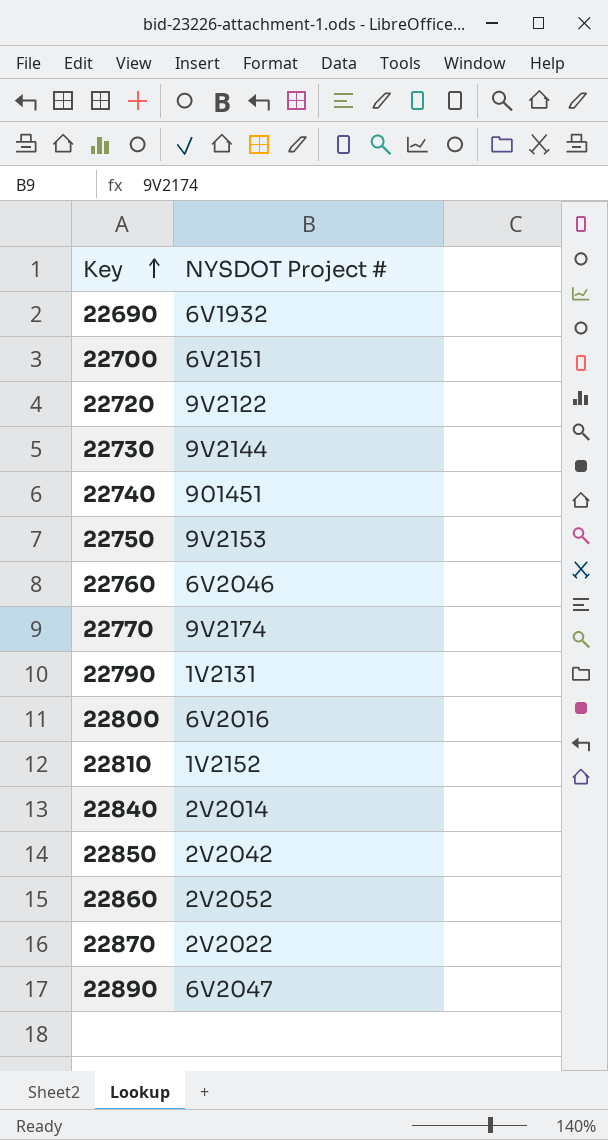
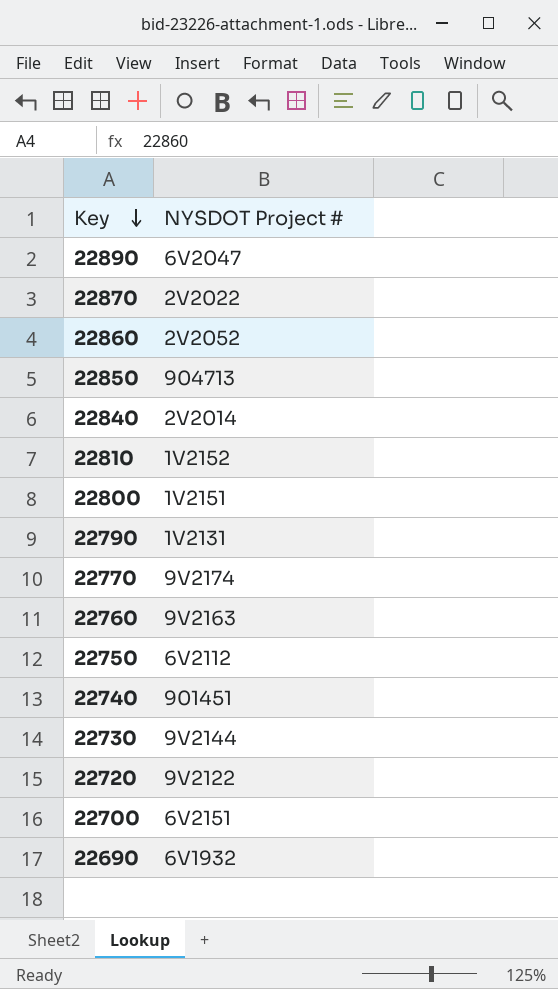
row order: Key ascending -> Key descending
22850 | NYSDOT Project #: 2V2042 -> 904713
22800 | NYSDOT Project #: 6V2016 -> 1V2151
22760 | NYSDOT Project #: 6V2046 -> 9V2163
22750 | NYSDOT Project #: 9V2153 -> 6V2112

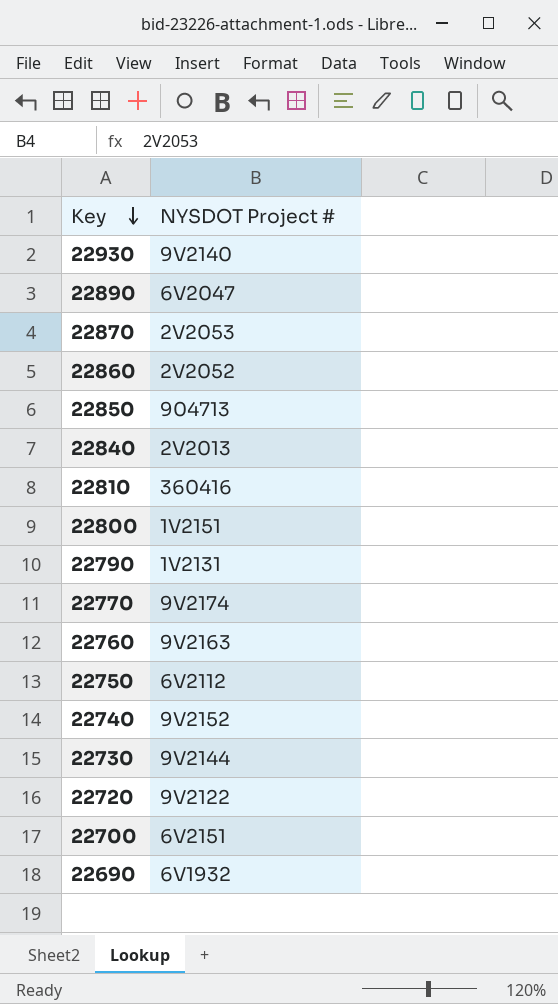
row 22930: none -> 9V2140
22870 | NYSDOT Project #: 2V2022 -> 2V2053
22840 | NYSDOT Project #: 2V2014 -> 2V2013
22810 | NYSDOT Project #: 1V2152 -> 360416
22740 | NYSDOT Project #: 901451 -> 9V2152

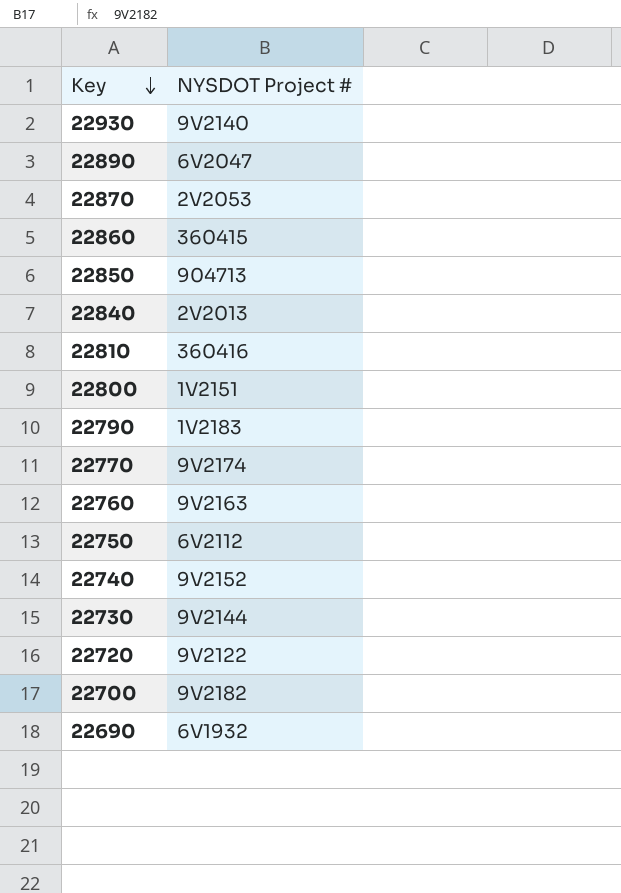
22860 | NYSDOT Project #: 2V2052 -> 360415
22790 | NYSDOT Project #: 1V2131 -> 1V2183
22700 | NYSDOT Project #: 6V2151 -> 9V2182

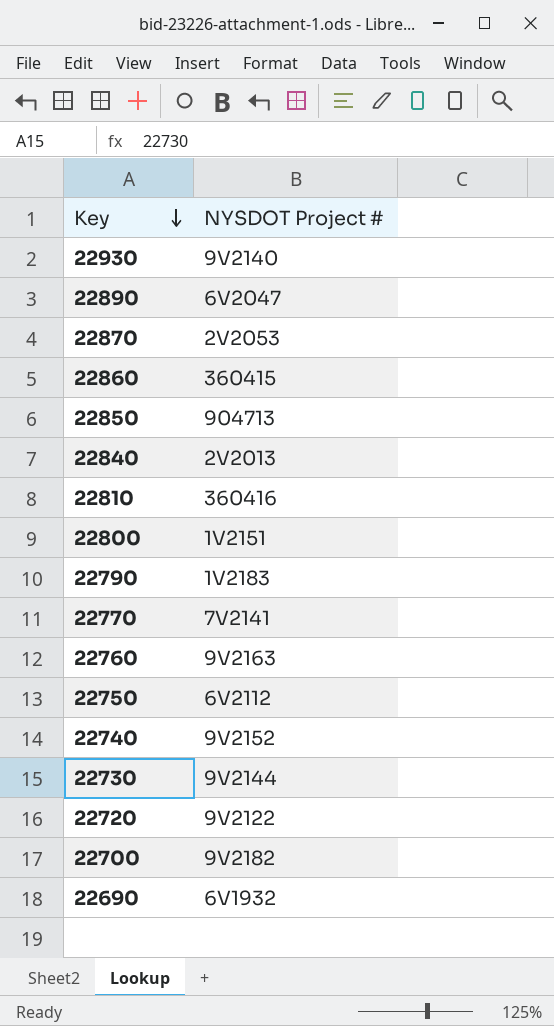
22770 | NYSDOT Project #: 9V2174 -> 7V2141

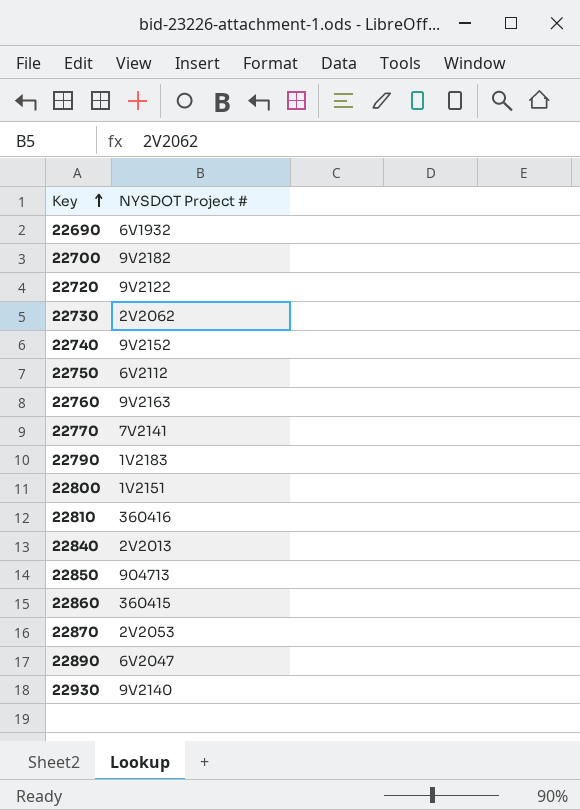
row order: Key descending -> Key ascending
22730 | NYSDOT Project #: 9V2144 -> 2V2062

